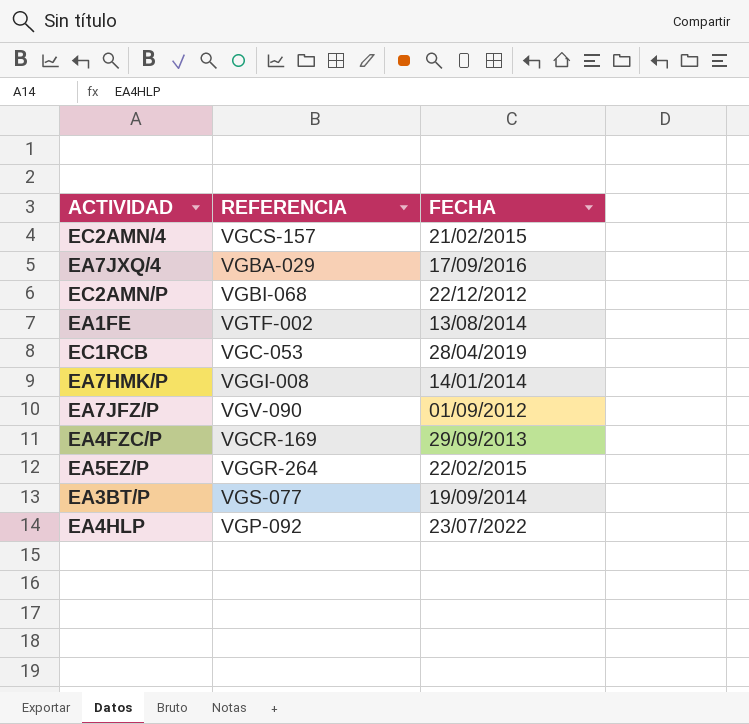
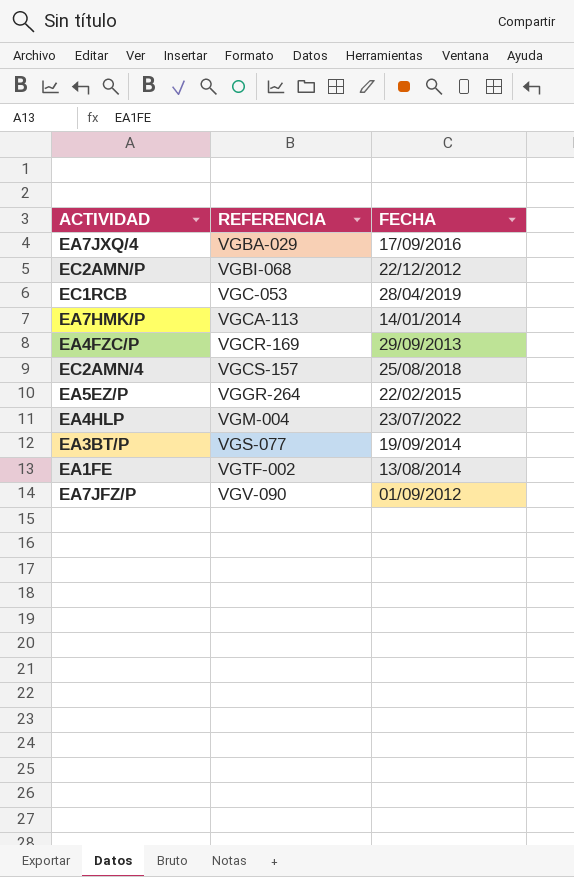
row order: none -> REFERENCIA ascending
EA7HMK/P | REFERENCIA: VGGI-008 -> VGCA-113
EC2AMN/4 | FECHA: 21/02/2015 -> 25/08/2018
EA4HLP | REFERENCIA: VGP-092 -> VGM-004

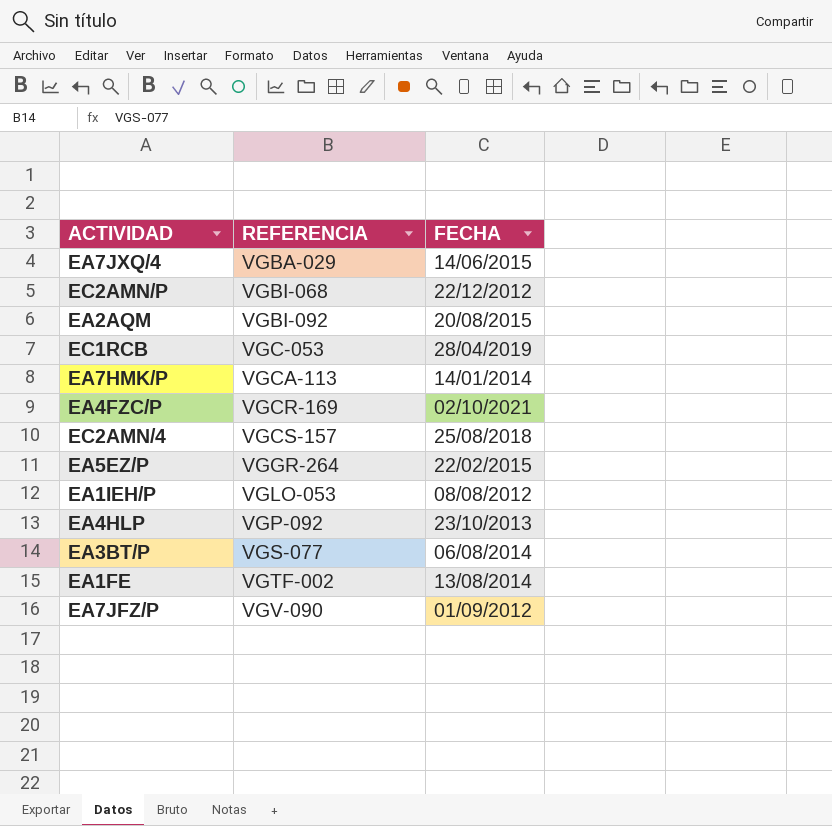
EA7JXQ/4 | FECHA: 17/09/2016 -> 14/06/2015
row EA2AQM: none -> VGBI-092 | 20/08/2015
EA4FZC/P | FECHA: 29/09/2013 -> 02/10/2021
row EA1IEH/P: none -> VGLO-053 | 08/08/2012
EA4HLP | REFERENCIA: VGM-004 -> VGP-092
EA4HLP | FECHA: 23/07/2022 -> 23/10/2013
EA3BT/P | FECHA: 19/09/2014 -> 06/08/2014

